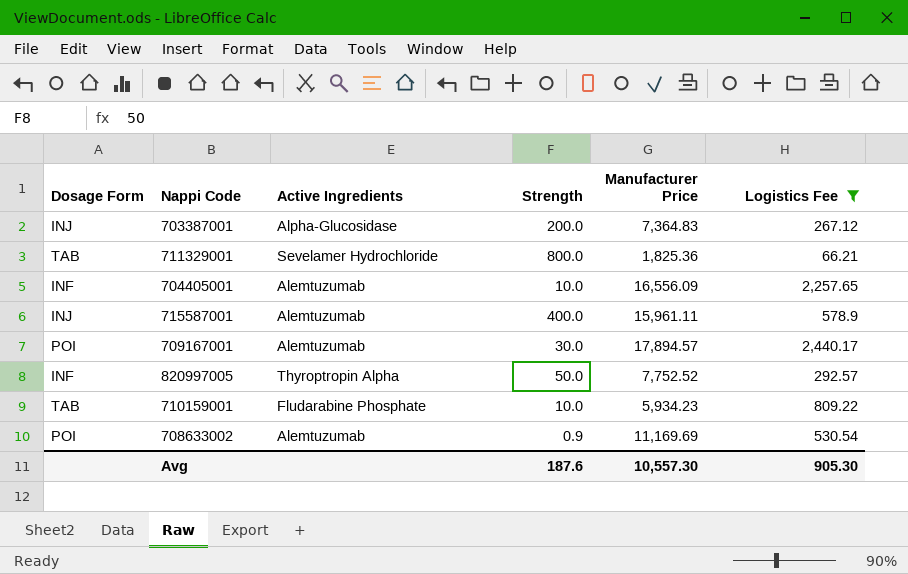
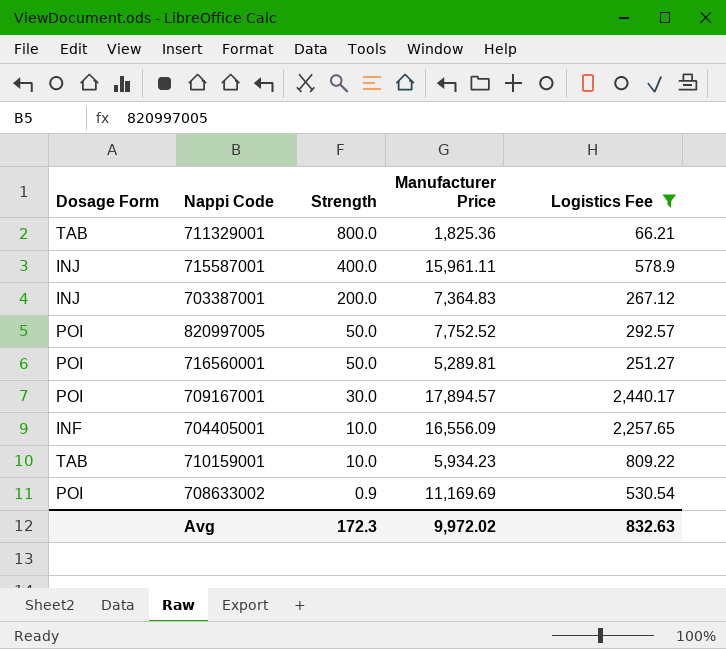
row order: none -> Strength descending
column Active Ingredients | position: 3 -> none
820997005 | Dosage Form: INF -> POI
row 716560001: none -> POI | 50.0 | 5,289.81 | 251.27
Avg | Strength: 187.6 -> 172.3
Avg | Manufacturer Price: 10,557.30 -> 9,972.02
Avg | Logistics Fee: 905.30 -> 832.63

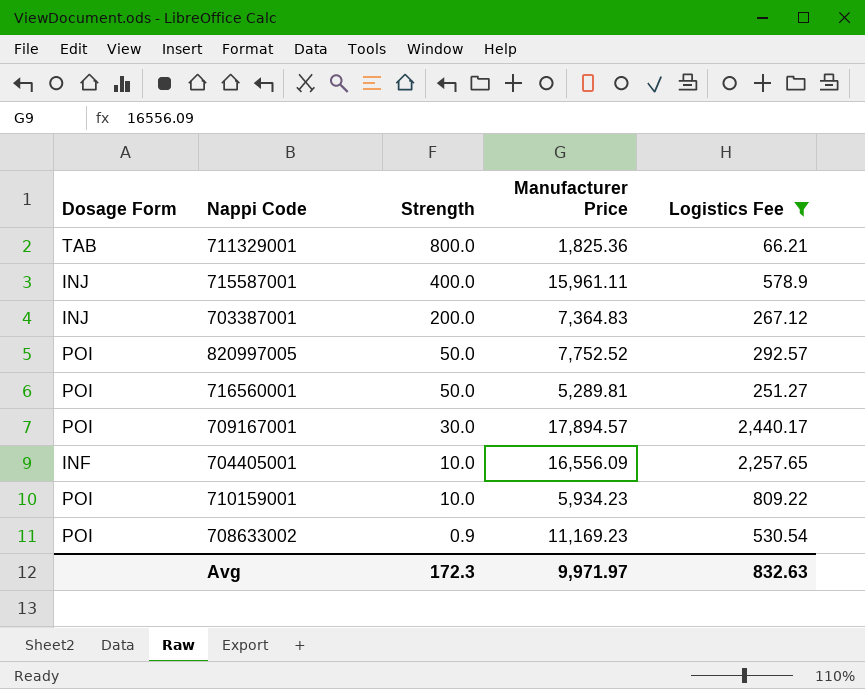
710159001 | Dosage Form: TAB -> POI
708633002 | Manufacturer Price: 11,169.69 -> 11,169.23
Avg | Manufacturer Price: 9,972.02 -> 9,971.97

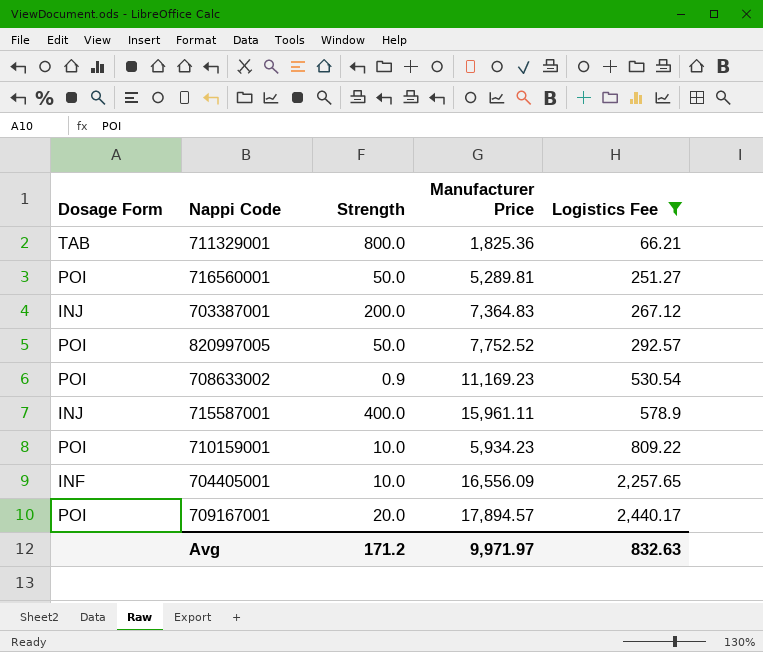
row order: Strength descending -> Logistics Fee ascending
709167001 | Strength: 30.0 -> 20.0
Avg | Strength: 172.3 -> 171.2

